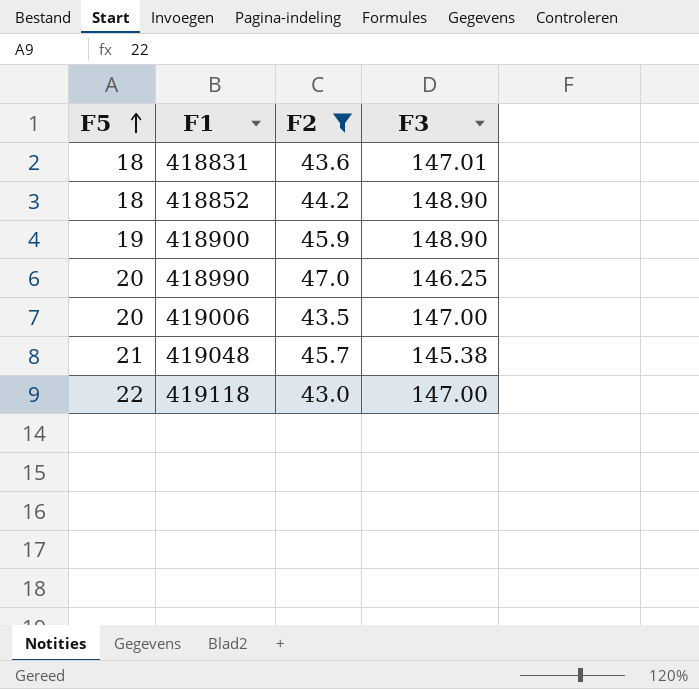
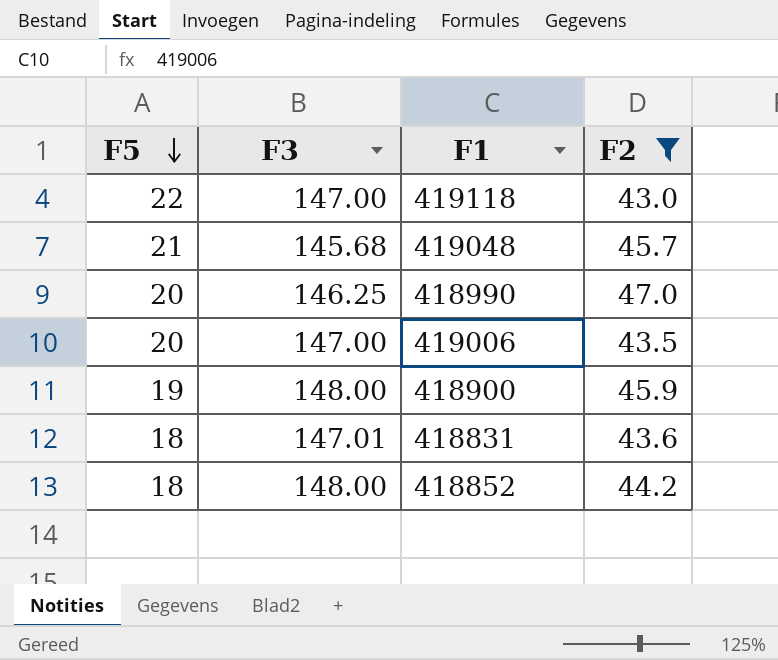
row order: F5 ascending -> F5 descending
column F3 | position: 4 -> 2
419048 | F3: 145.38 -> 145.68
418900 | F3: 148.90 -> 148.00
418852 | F3: 148.90 -> 148.00

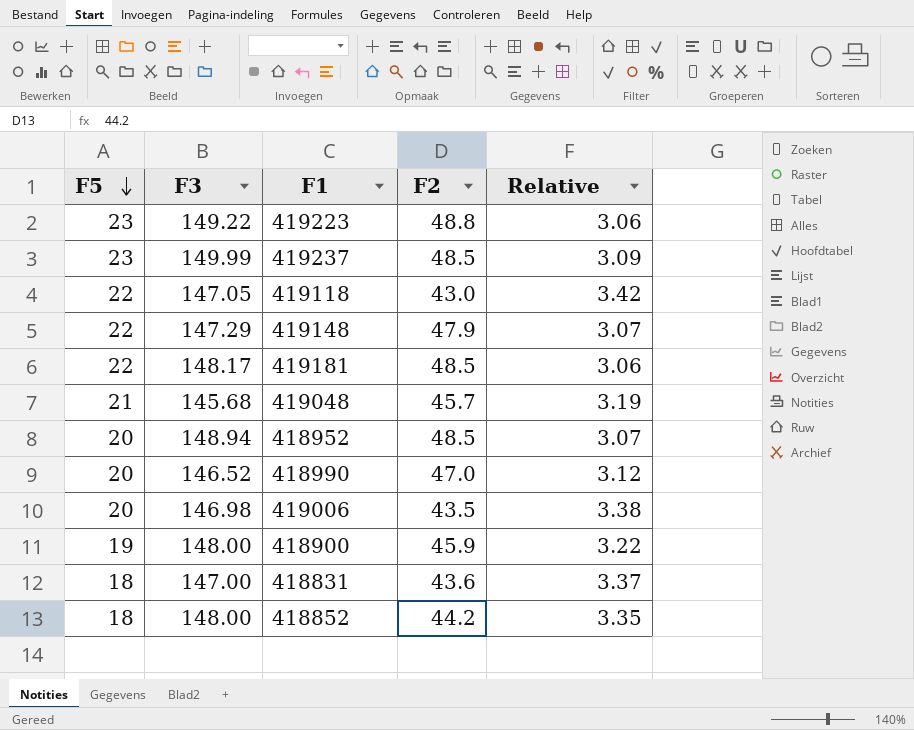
filter: F2 <= 47.0 -> none
column Relative | formula: none -> [F3] / [F2]
419118 | F3: 147.00 -> 147.05
418990 | F3: 146.25 -> 146.52
419006 | F3: 147.00 -> 146.98
418831 | F3: 147.01 -> 147.00

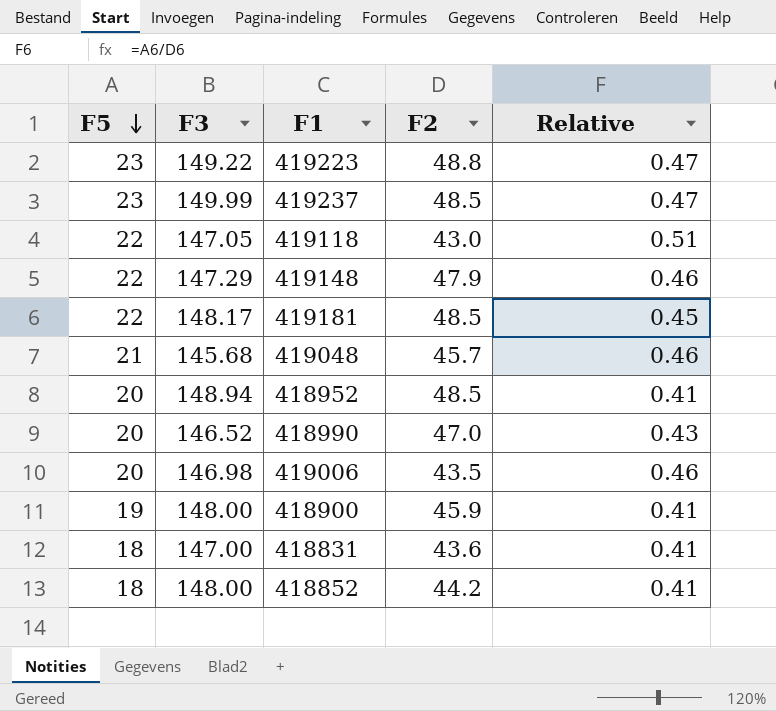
column Relative | formula: [F3] / [F2] -> [F5] / [F2]

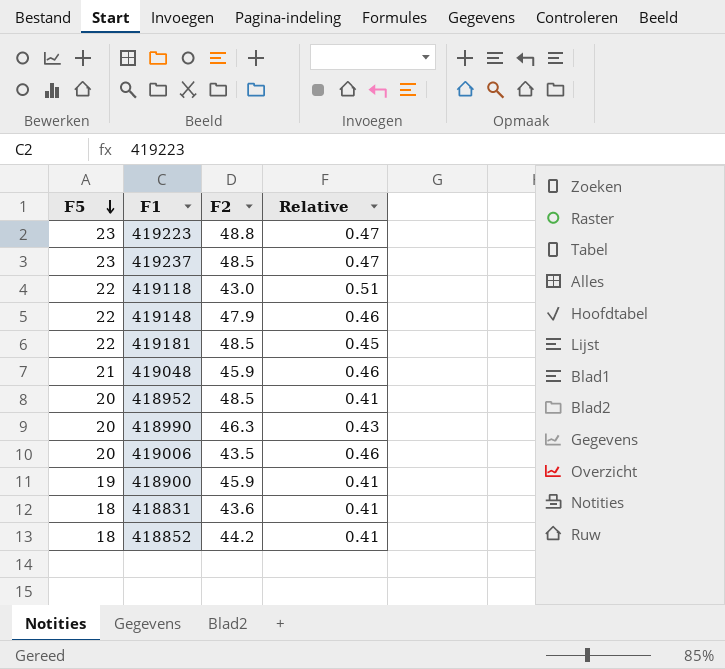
column F3 | position: 2 -> none
419048 | F2: 45.7 -> 45.9
418990 | F2: 47.0 -> 46.3

